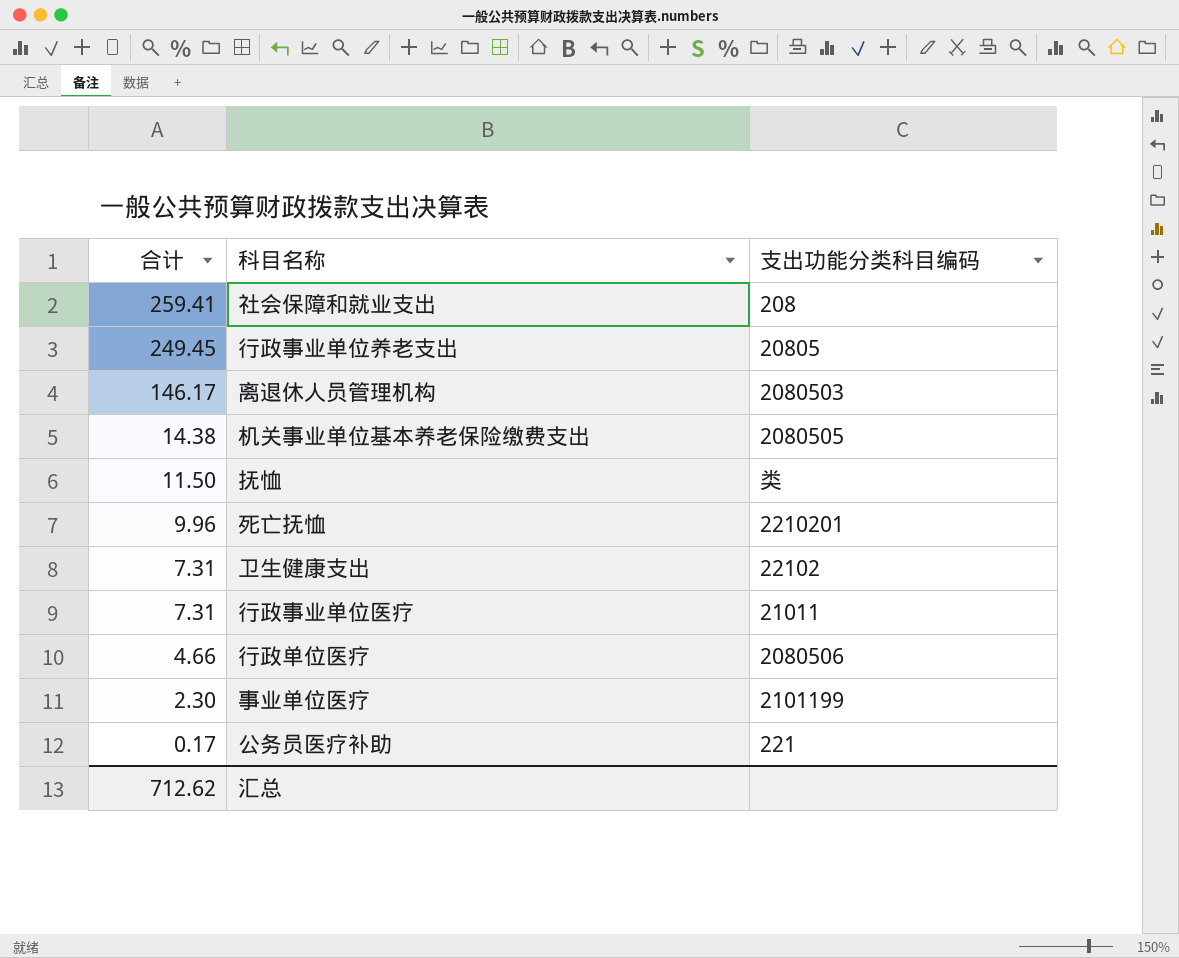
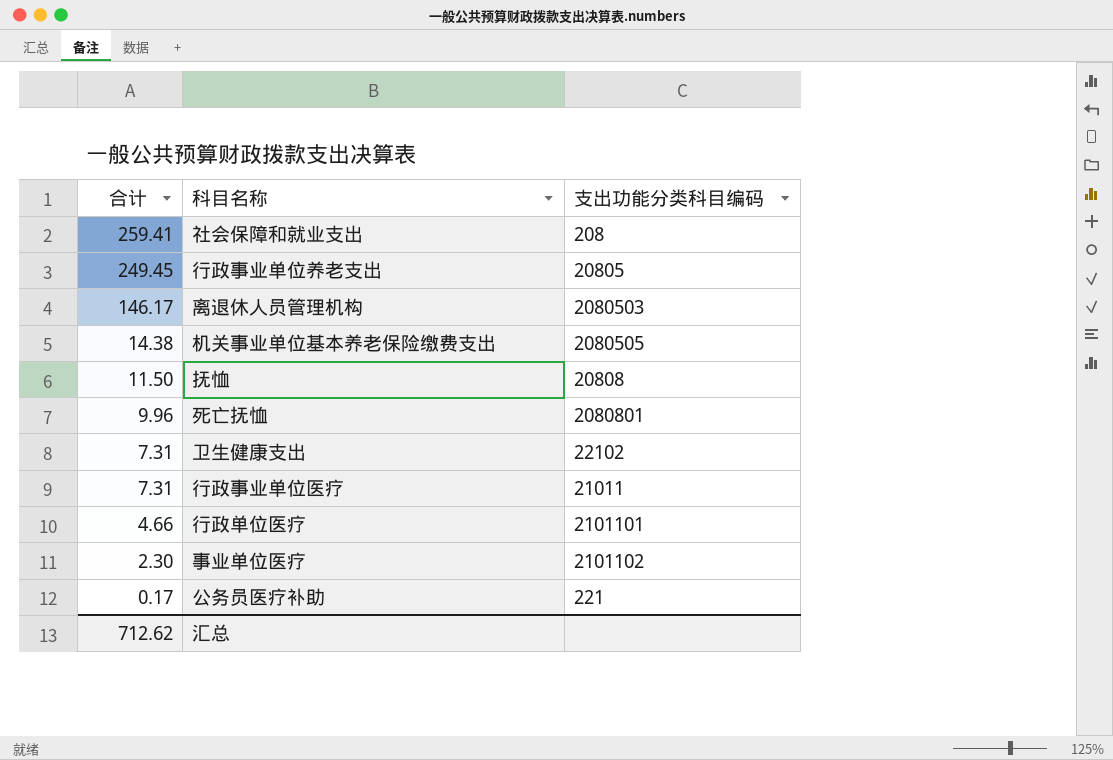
抚恤 | 支出功能分类科目编码: 类 -> 20808
死亡抚恤 | 支出功能分类科目编码: 2210201 -> 2080801
行政单位医疗 | 支出功能分类科目编码: 2080506 -> 2101101
事业单位医疗 | 支出功能分类科目编码: 2101199 -> 2101102

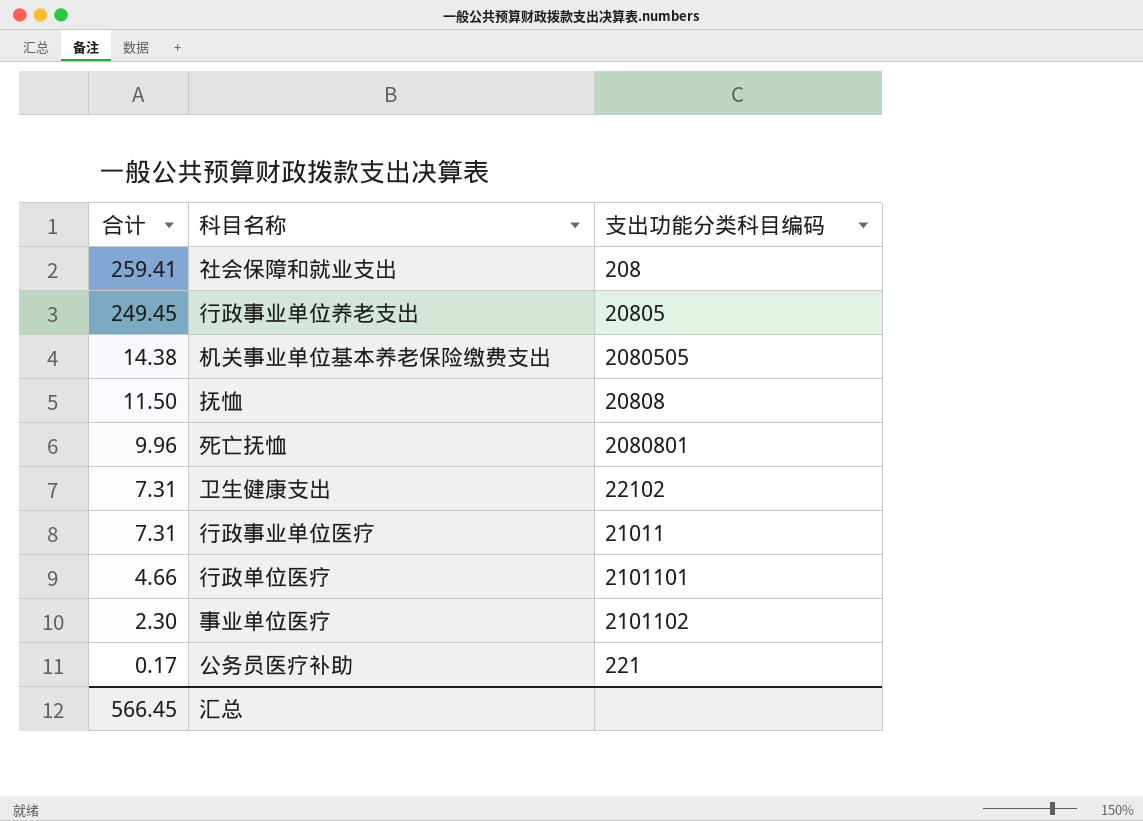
row 离退休人员管理机构: 146.17 | 2080503 -> none
汇总 | 合计: 712.62 -> 566.45

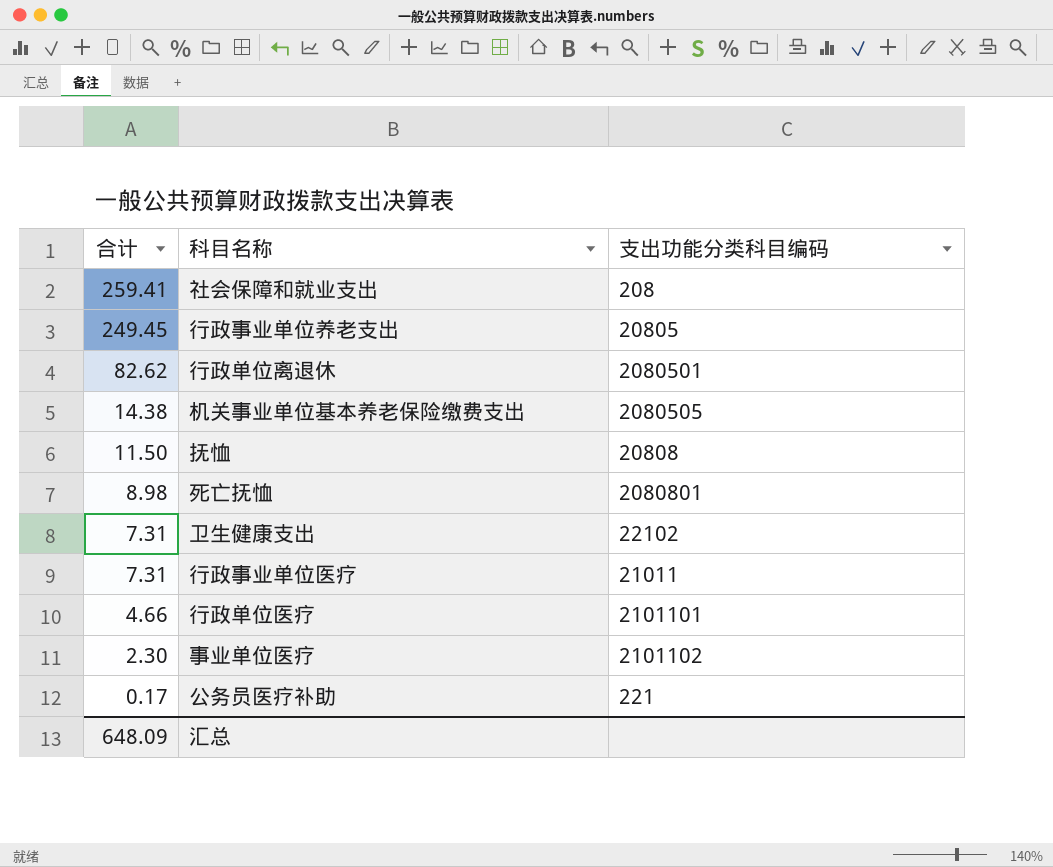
row 行政单位离退休: none -> 82.62 | 2080501
死亡抚恤 | 合计: 9.96 -> 8.98
汇总 | 合计: 566.45 -> 648.09

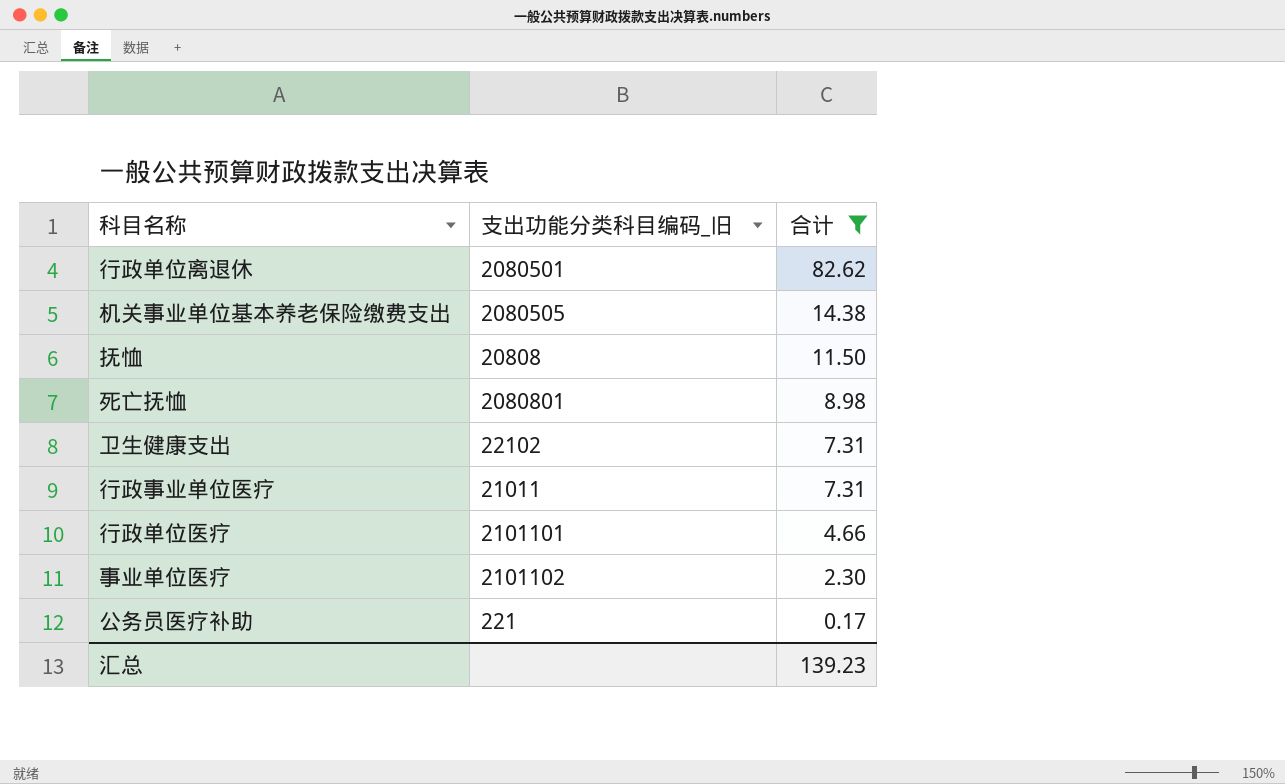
filter: none -> 合计 <= 82.62
column name: 支出功能分类科目编码 -> 支出功能分类科目编码_旧
column 合计 | position: 1 -> 3
汇总 | 合计: 648.09 -> 139.23

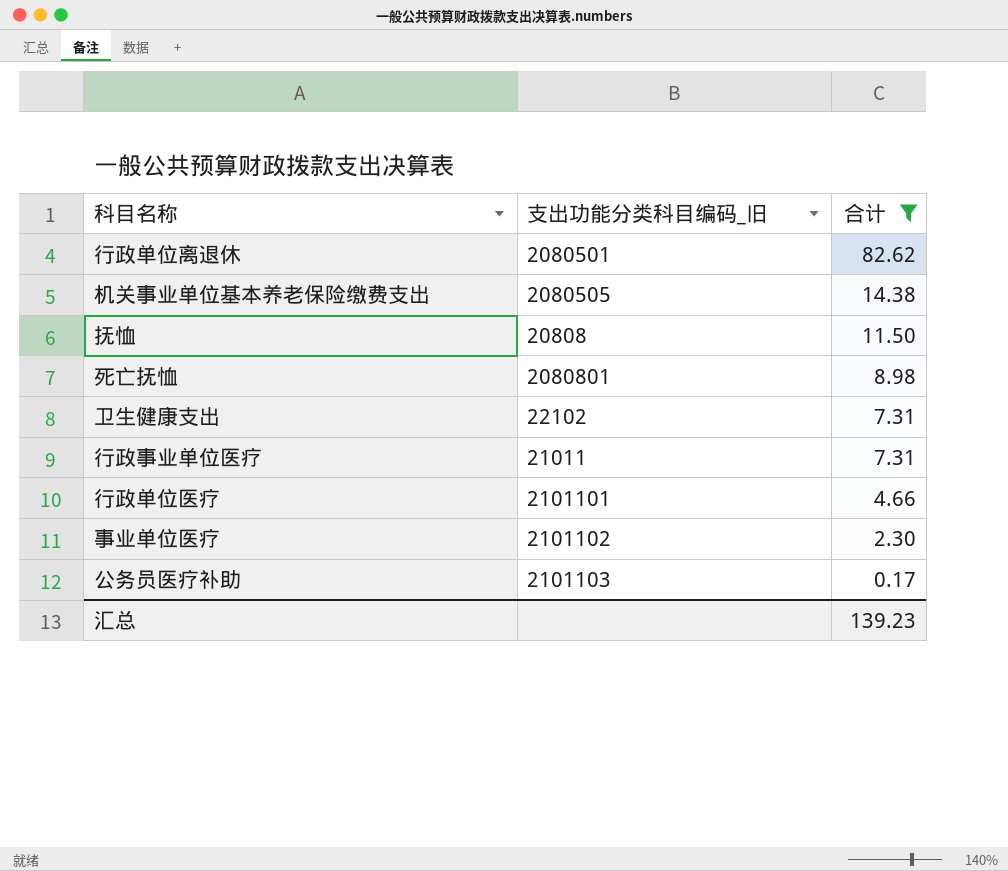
公务员医疗补助 | 支出功能分类科目编码_旧: 221 -> 2101103

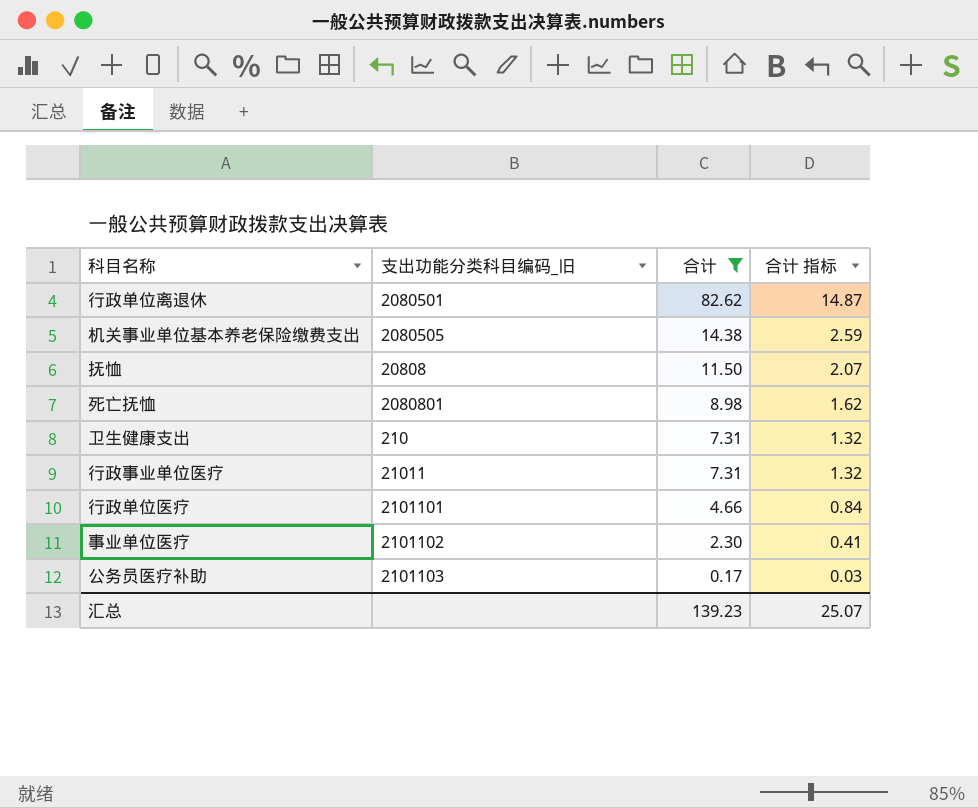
column 合计 指标 | formula: none -> [合计] * 0.18
卫生健康支出 | 支出功能分类科目编码_旧: 22102 -> 210

